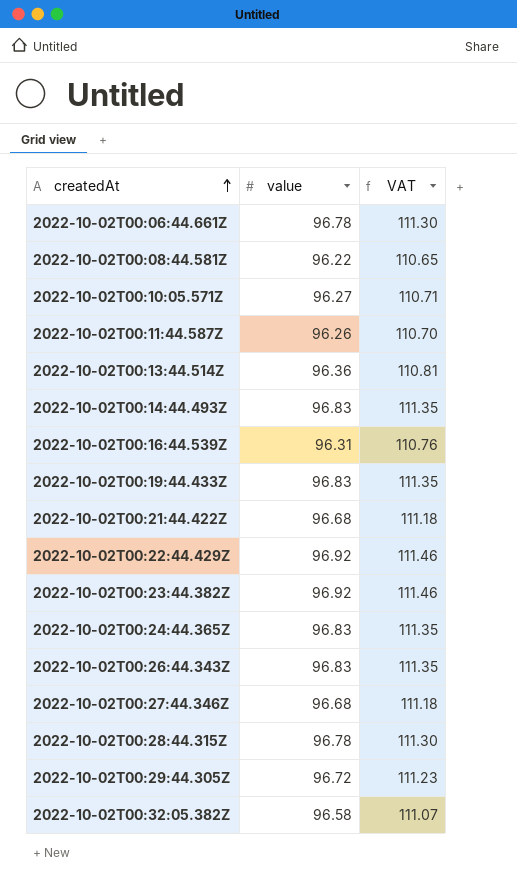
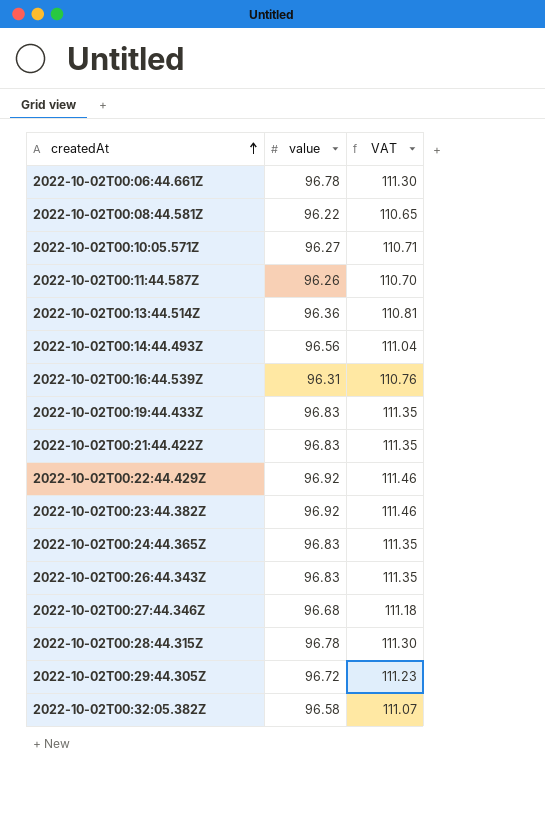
2022-10-02T00:14:44.493Z | value: 96.83 -> 96.56
2022-10-02T00:14:44.493Z | VAT: 111.35 -> 111.04
2022-10-02T00:21:44.422Z | value: 96.68 -> 96.83
2022-10-02T00:21:44.422Z | VAT: 111.18 -> 111.35

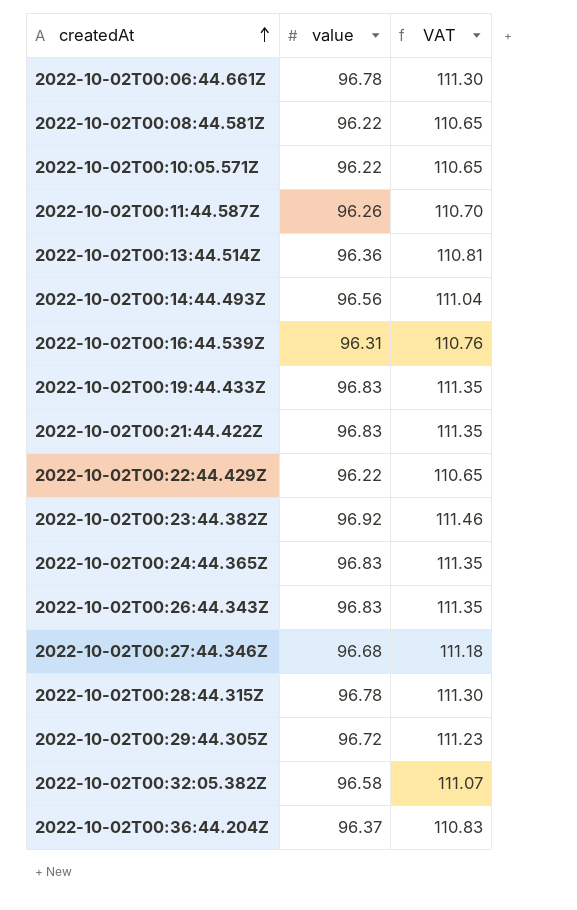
2022-10-02T00:10:05.571Z | value: 96.27 -> 96.22
2022-10-02T00:10:05.571Z | VAT: 110.71 -> 110.65
2022-10-02T00:22:44.429Z | value: 96.92 -> 96.22
2022-10-02T00:22:44.429Z | VAT: 111.46 -> 110.65
row 2022-10-02T00:36:44.204Z: none -> 96.37 | 110.83

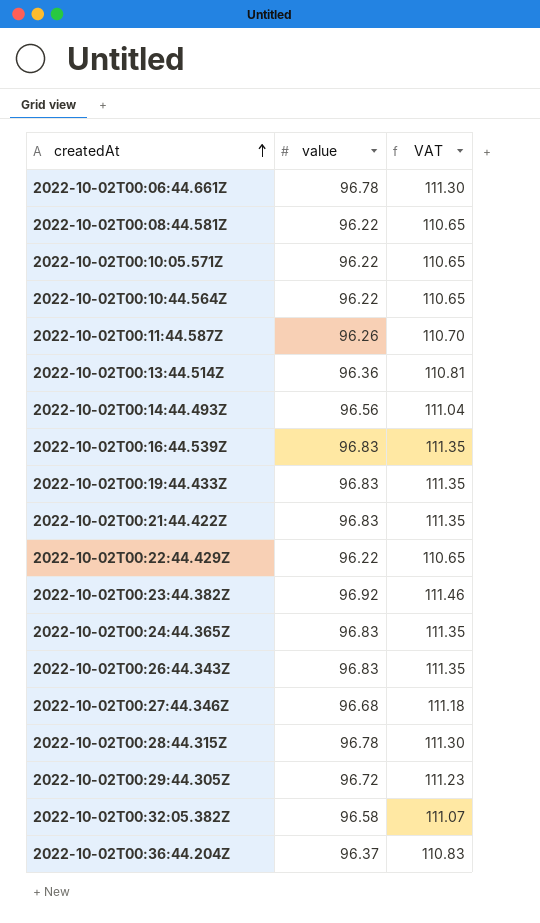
row 2022-10-02T00:10:44.564Z: none -> 96.22 | 110.65
2022-10-02T00:16:44.539Z | value: 96.31 -> 96.83
2022-10-02T00:16:44.539Z | VAT: 110.76 -> 111.35

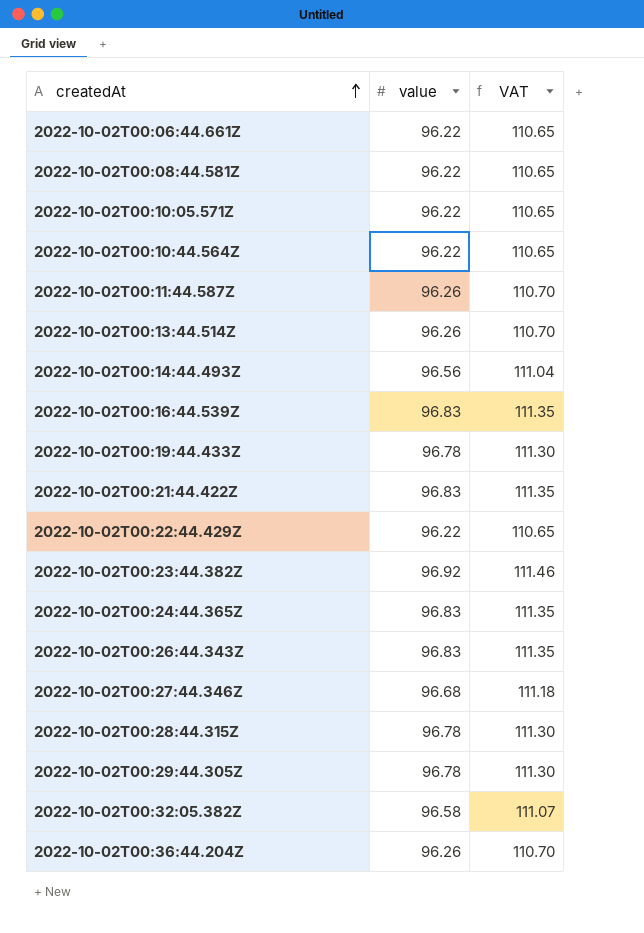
2022-10-02T00:06:44.661Z | value: 96.78 -> 96.22
2022-10-02T00:06:44.661Z | VAT: 111.30 -> 110.65
2022-10-02T00:13:44.514Z | value: 96.36 -> 96.26
2022-10-02T00:13:44.514Z | VAT: 110.81 -> 110.70
2022-10-02T00:19:44.433Z | value: 96.83 -> 96.78
2022-10-02T00:19:44.433Z | VAT: 111.35 -> 111.30
2022-10-02T00:29:44.305Z | value: 96.72 -> 96.78
2022-10-02T00:29:44.305Z | VAT: 111.23 -> 111.30
2022-10-02T00:36:44.204Z | value: 96.37 -> 96.26
2022-10-02T00:36:44.204Z | VAT: 110.83 -> 110.70

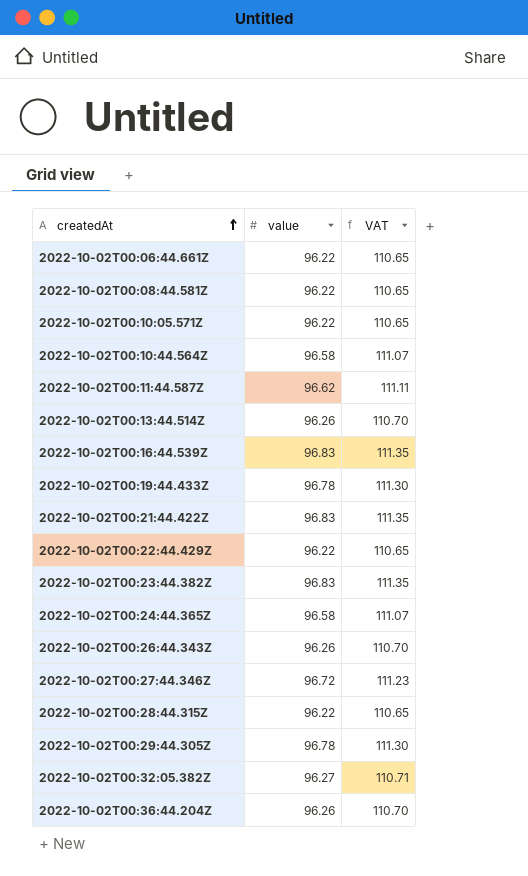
row 2022-10-02T00:14:44.493Z: 96.56 | 111.04 -> none
2022-10-02T00:10:44.564Z | value: 96.22 -> 96.58
2022-10-02T00:10:44.564Z | VAT: 110.65 -> 111.07
2022-10-02T00:11:44.587Z | value: 96.26 -> 96.62
2022-10-02T00:11:44.587Z | VAT: 110.70 -> 111.11
2022-10-02T00:23:44.382Z | value: 96.92 -> 96.83
2022-10-02T00:23:44.382Z | VAT: 111.46 -> 111.35
2022-10-02T00:24:44.365Z | value: 96.83 -> 96.58
2022-10-02T00:24:44.365Z | VAT: 111.35 -> 111.07
2022-10-02T00:26:44.343Z | value: 96.83 -> 96.26
2022-10-02T00:26:44.343Z | VAT: 111.35 -> 110.70
2022-10-02T00:27:44.346Z | value: 96.68 -> 96.72
2022-10-02T00:27:44.346Z | VAT: 111.18 -> 111.23
2022-10-02T00:28:44.315Z | value: 96.78 -> 96.22
2022-10-02T00:28:44.315Z | VAT: 111.30 -> 110.65
2022-10-02T00:32:05.382Z | value: 96.58 -> 96.27
2022-10-02T00:32:05.382Z | VAT: 111.07 -> 110.71

